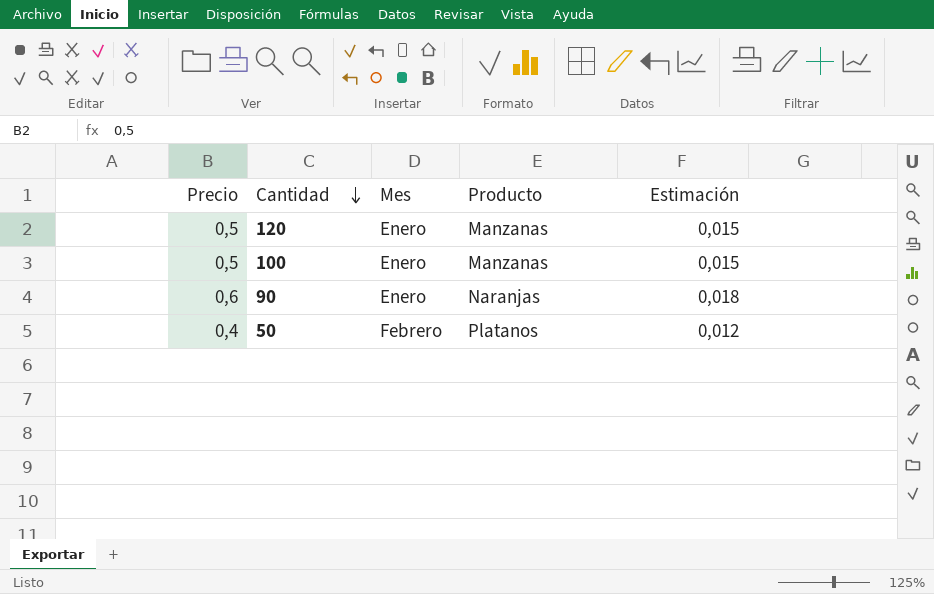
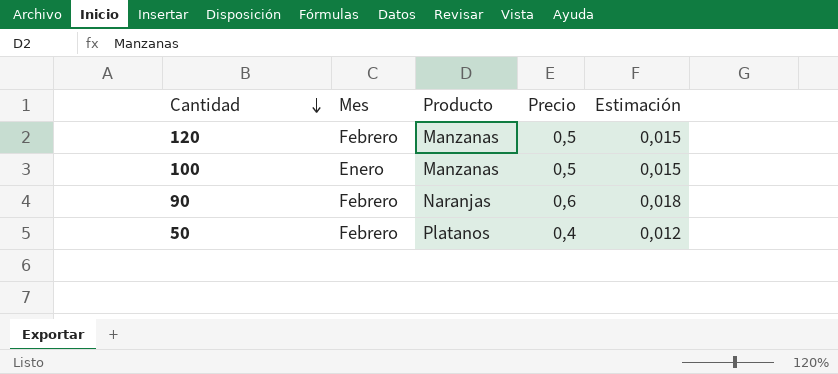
column Precio | position: 1 -> 4
120 | Mes: Enero -> Febrero
90 | Mes: Enero -> Febrero

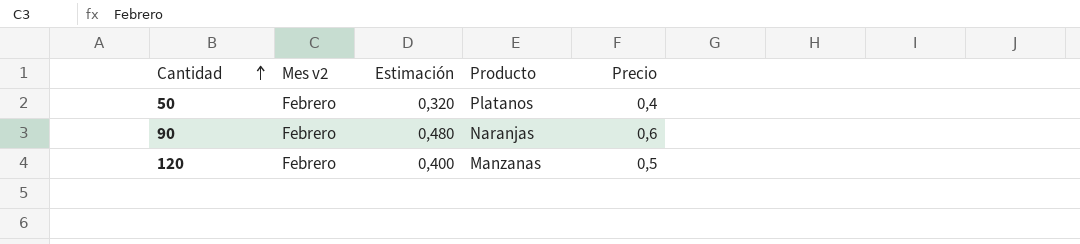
row order: Cantidad descending -> Cantidad ascending
column name: Mes -> Mes v2
column Estimación | formula: [Precio] * 0,03 -> [Precio] * 0,8
column Estimación | position: 5 -> 3
row 100: Enero | Manzanas | 0,5 | 0,015 -> none

